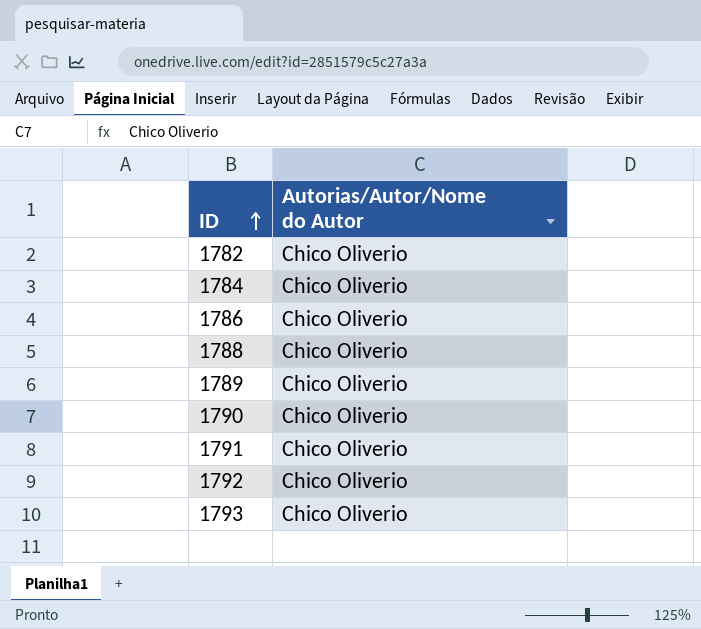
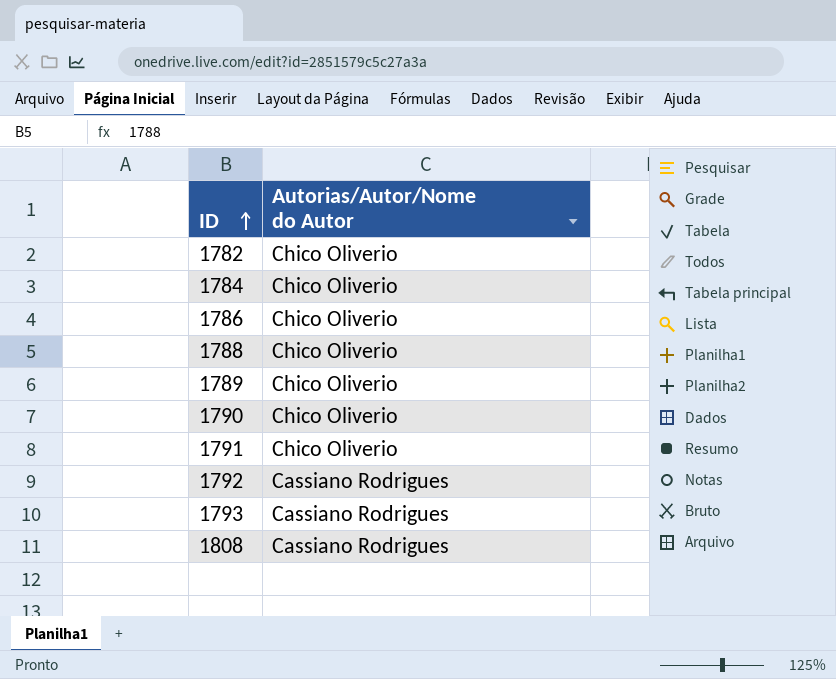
1792 | Autorias/Autor/Nome do Autor: Chico Oliverio -> Cassiano Rodrigues
1793 | Autorias/Autor/Nome do Autor: Chico Oliverio -> Cassiano Rodrigues
row 1808: none -> Cassiano Rodrigues

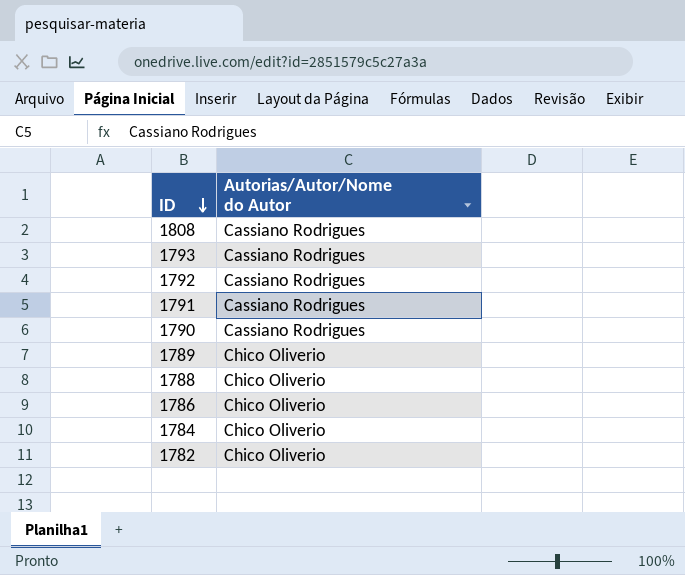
row order: ID ascending -> ID descending
1791 | Autorias/Autor/Nome do Autor: Chico Oliverio -> Cassiano Rodrigues
1790 | Autorias/Autor/Nome do Autor: Chico Oliverio -> Cassiano Rodrigues

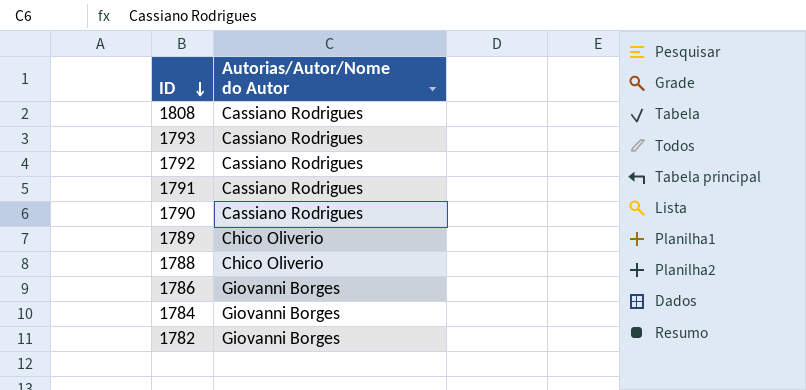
1786 | Autorias/Autor/Nome do Autor: Chico Oliverio -> Giovanni Borges
1784 | Autorias/Autor/Nome do Autor: Chico Oliverio -> Giovanni Borges
1782 | Autorias/Autor/Nome do Autor: Chico Oliverio -> Giovanni Borges

